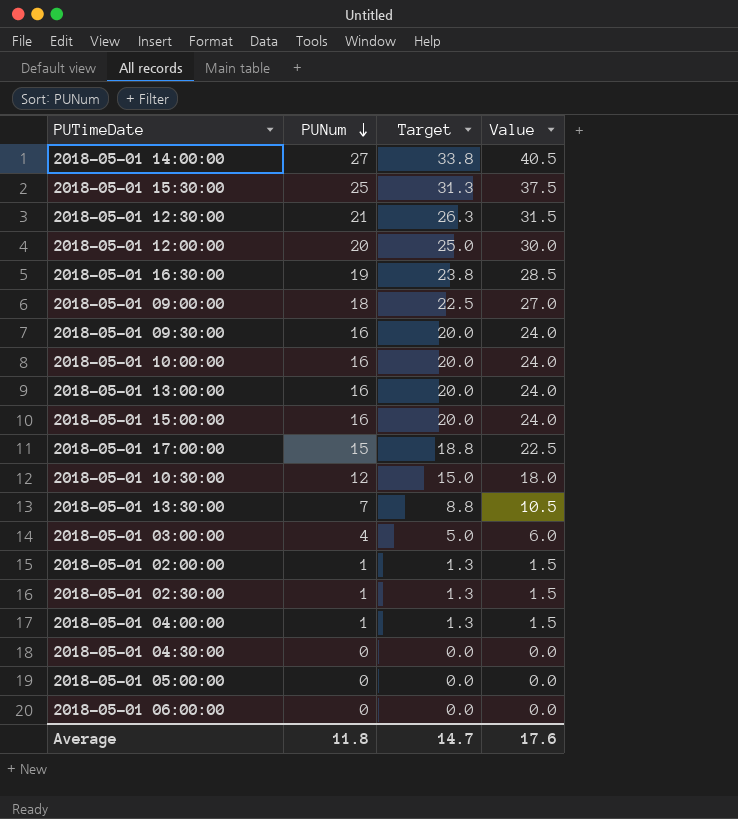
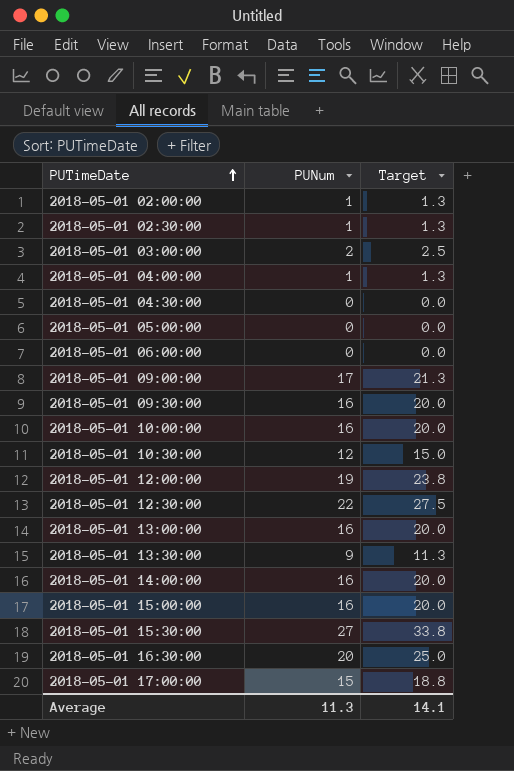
row order: PUNum descending -> PUTimeDate ascending
column Value | formula: [PUNum] * 1.5 -> none
2018-05-01 03:00:00 | PUNum: 4 -> 2
2018-05-01 03:00:00 | Target: 5.0 -> 2.5
2018-05-01 09:00:00 | PUNum: 18 -> 17
2018-05-01 09:00:00 | Target: 22.5 -> 21.3
2018-05-01 12:00:00 | PUNum: 20 -> 19
2018-05-01 12:00:00 | Target: 25.0 -> 23.8
2018-05-01 12:30:00 | PUNum: 21 -> 22
2018-05-01 12:30:00 | Target: 26.3 -> 27.5
2018-05-01 13:30:00 | PUNum: 7 -> 9
2018-05-01 13:30:00 | Target: 8.8 -> 11.3
2018-05-01 14:00:00 | PUNum: 27 -> 16
2018-05-01 14:00:00 | Target: 33.8 -> 20.0
2018-05-01 15:30:00 | PUNum: 25 -> 27
2018-05-01 15:30:00 | Target: 31.3 -> 33.8
2018-05-01 16:30:00 | PUNum: 19 -> 20
2018-05-01 16:30:00 | Target: 23.8 -> 25.0
Average | PUNum: 11.8 -> 11.3
Average | Target: 14.7 -> 14.1

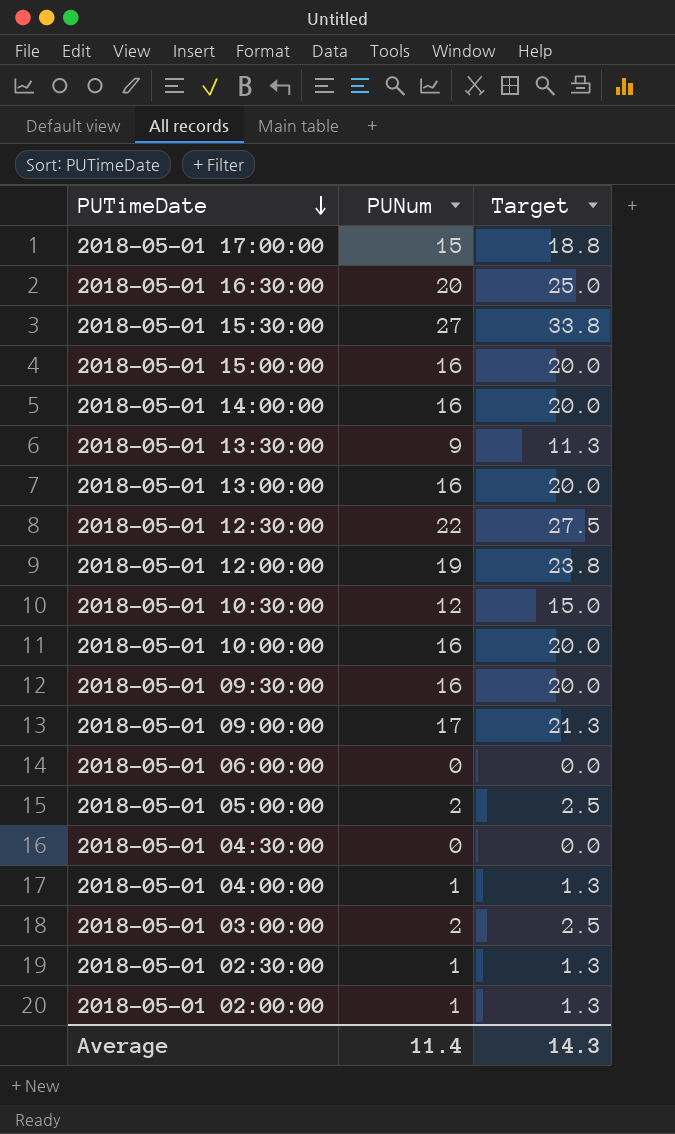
row order: PUTimeDate ascending -> PUTimeDate descending
2018-05-01 05:00:00 | PUNum: 0 -> 2
2018-05-01 05:00:00 | Target: 0.0 -> 2.5
Average | PUNum: 11.3 -> 11.4
Average | Target: 14.1 -> 14.3

